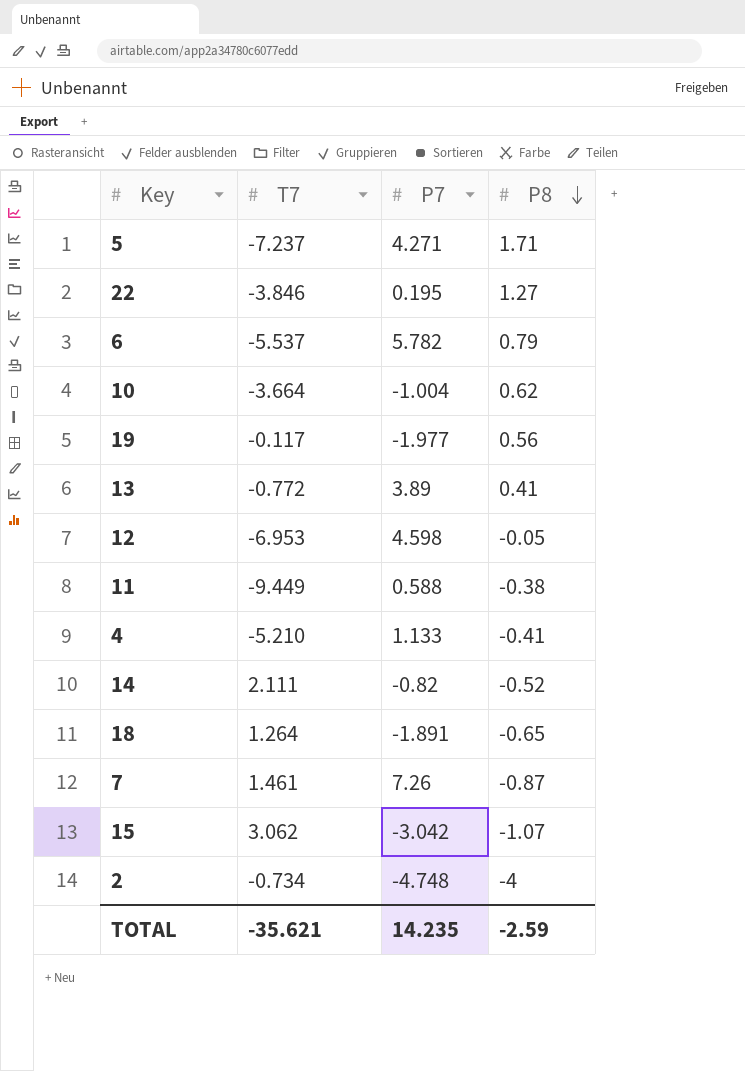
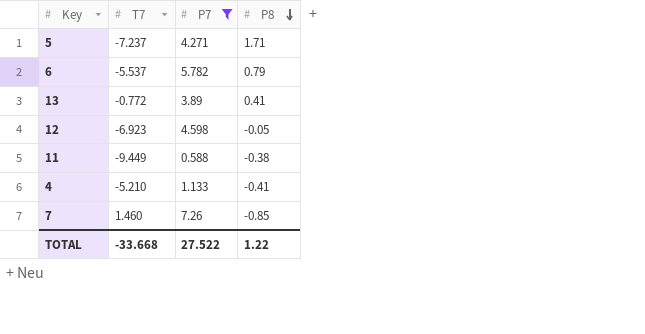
filter: none -> P7 >= 0.588
12 | T7: -6.953 -> -6.923
7 | T7: 1.461 -> 1.460
7 | P8: -0.87 -> -0.85
TOTAL | T7: -35.621 -> -33.668
TOTAL | P7: 14.235 -> 27.522
TOTAL | P8: -2.59 -> 1.22

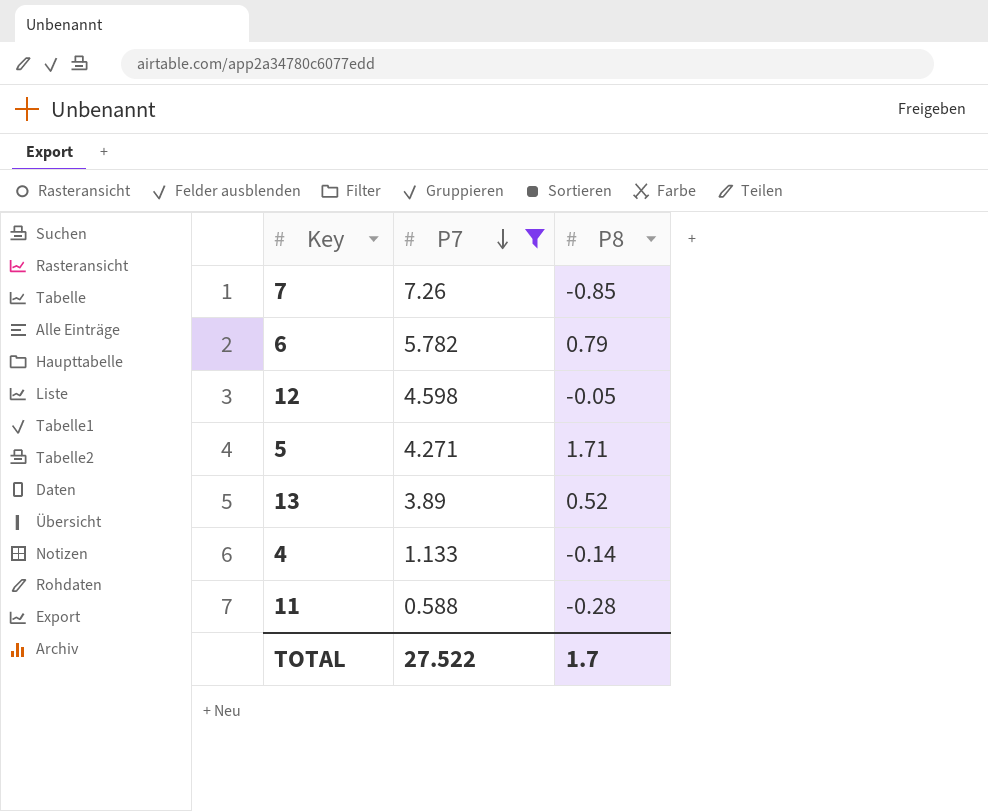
row order: P8 descending -> P7 descending
column T7 | position: 2 -> none
13 | P8: 0.41 -> 0.52
4 | P8: -0.41 -> -0.14
11 | P8: -0.38 -> -0.28
TOTAL | P8: 1.22 -> 1.7

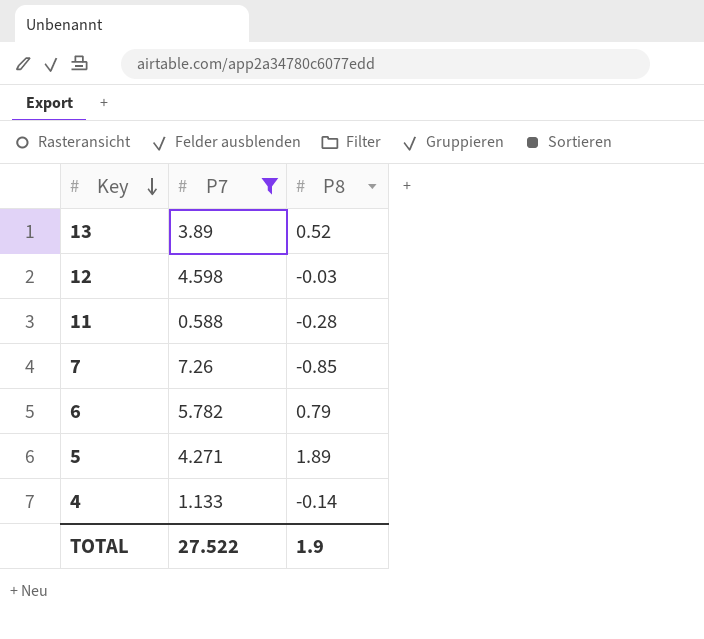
row order: P7 descending -> Key descending
12 | P8: -0.05 -> -0.03
5 | P8: 1.71 -> 1.89
TOTAL | P8: 1.7 -> 1.9

